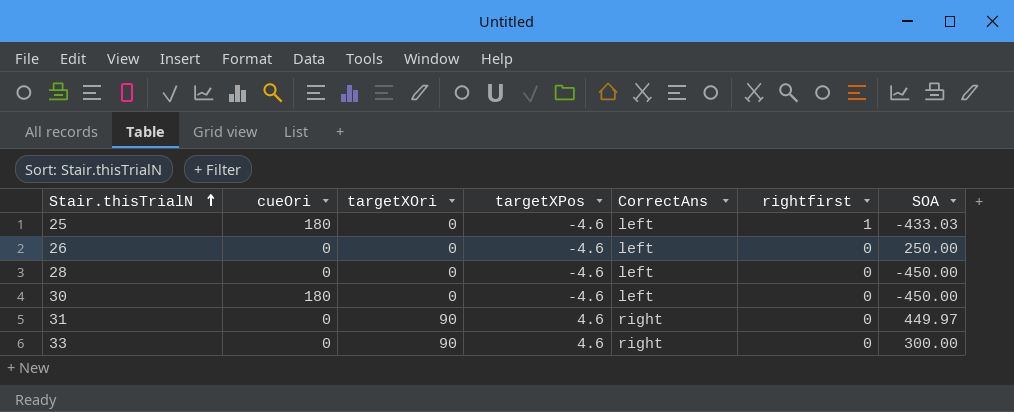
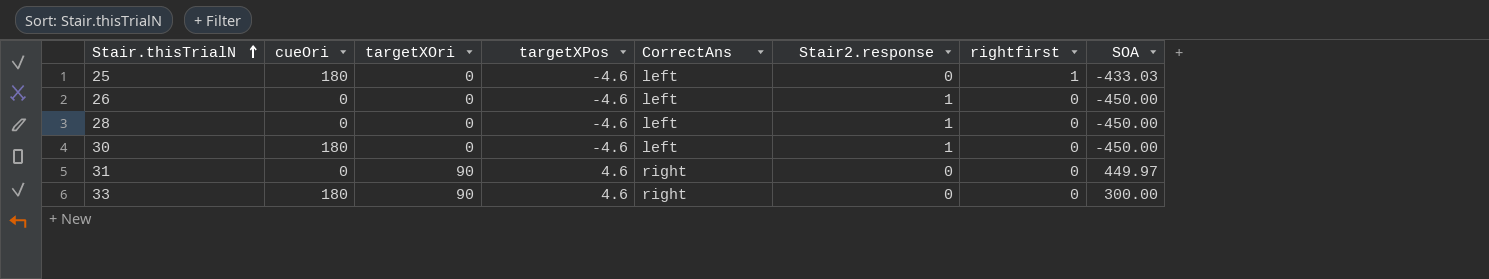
column Stair2.response | position: none -> 6
26 | SOA: 250.00 -> -450.00
33 | cueOri: 0 -> 180

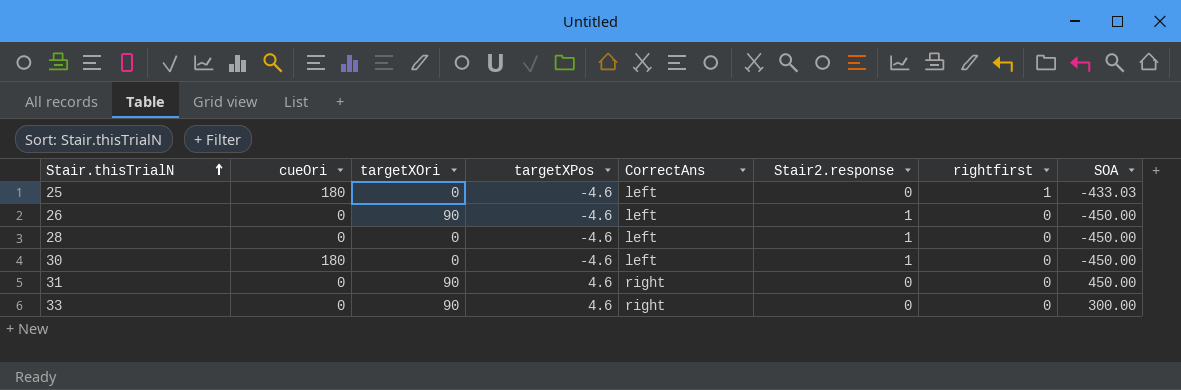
26 | targetXOri: 0 -> 90
31 | SOA: 449.97 -> 450.00
33 | cueOri: 180 -> 0

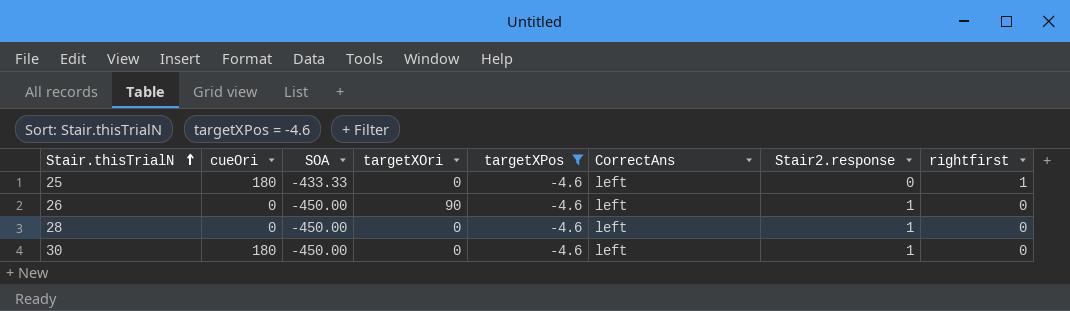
filter: none -> targetXPos = -4.6
column SOA | position: 8 -> 3
25 | SOA: -433.03 -> -433.33

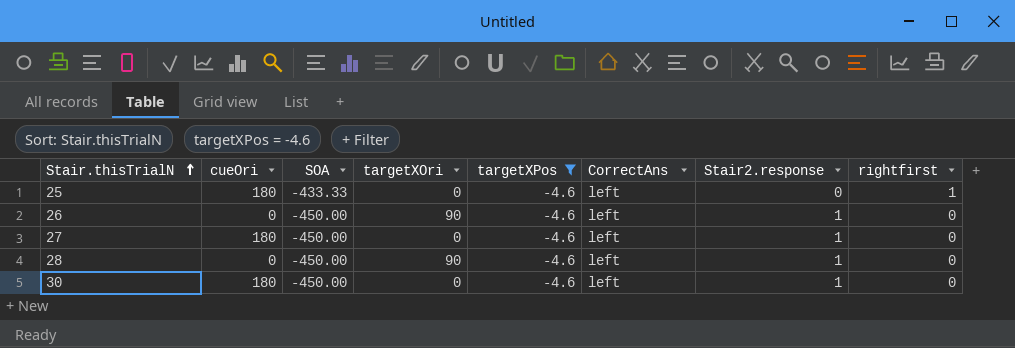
row 27: none -> 180 | -450.00 | 0 | -4.6 | left | 1 | 0
28 | targetXOri: 0 -> 90

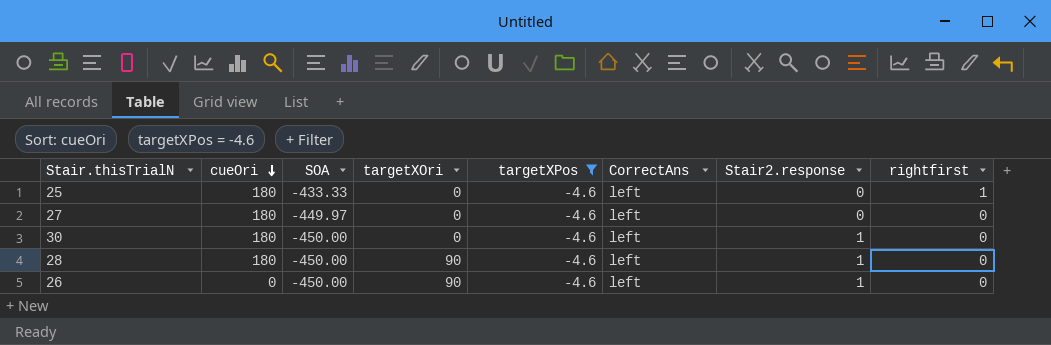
row order: Stair.thisTrialN ascending -> cueOri descending
27 | SOA: -450.00 -> -449.97
27 | Stair2.response: 1 -> 0
28 | cueOri: 0 -> 180

